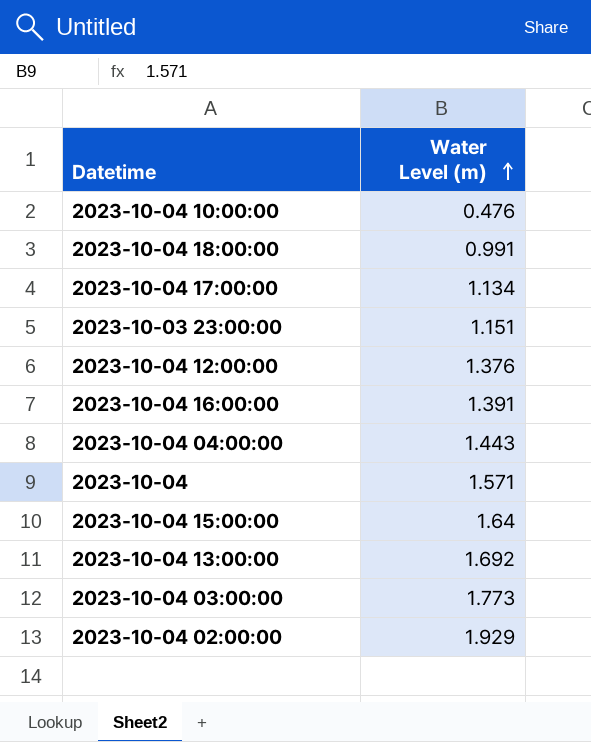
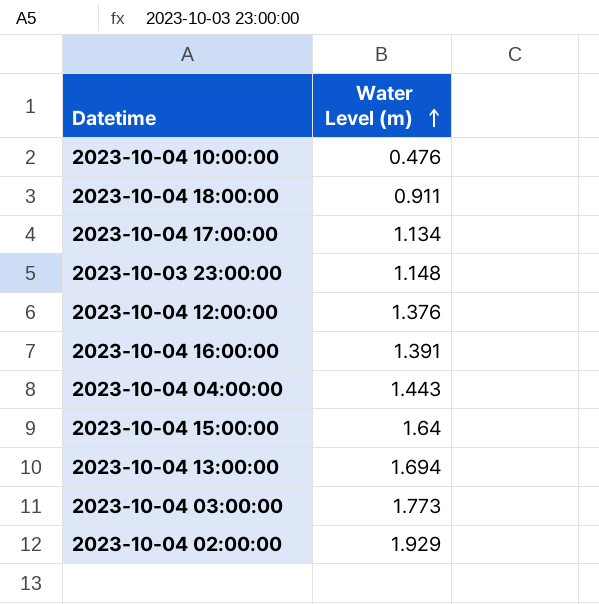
row 2023-10-04: 1.571 -> none
2023-10-04 18:00:00 | Water Level (m): 0.991 -> 0.911
2023-10-03 23:00:00 | Water Level (m): 1.151 -> 1.148
2023-10-04 13:00:00 | Water Level (m): 1.692 -> 1.694

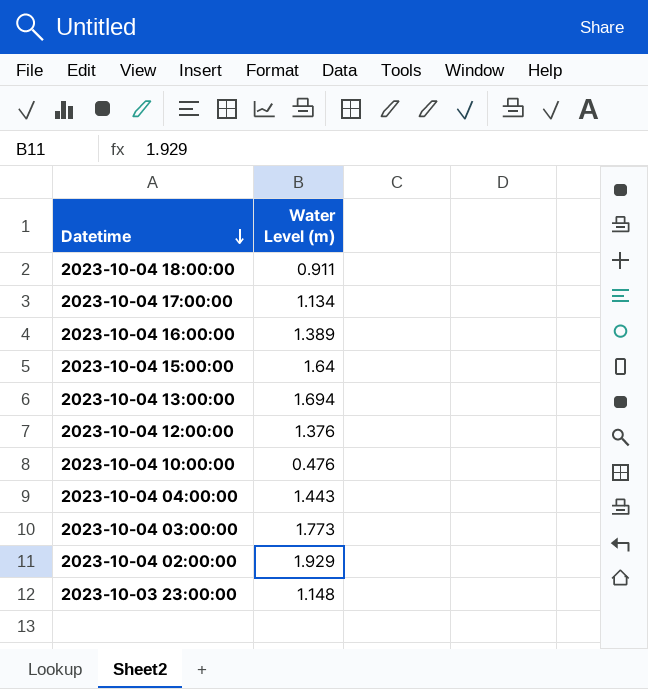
row order: Water Level (m) ascending -> Datetime descending
2023-10-04 16:00:00 | Water Level (m): 1.391 -> 1.389

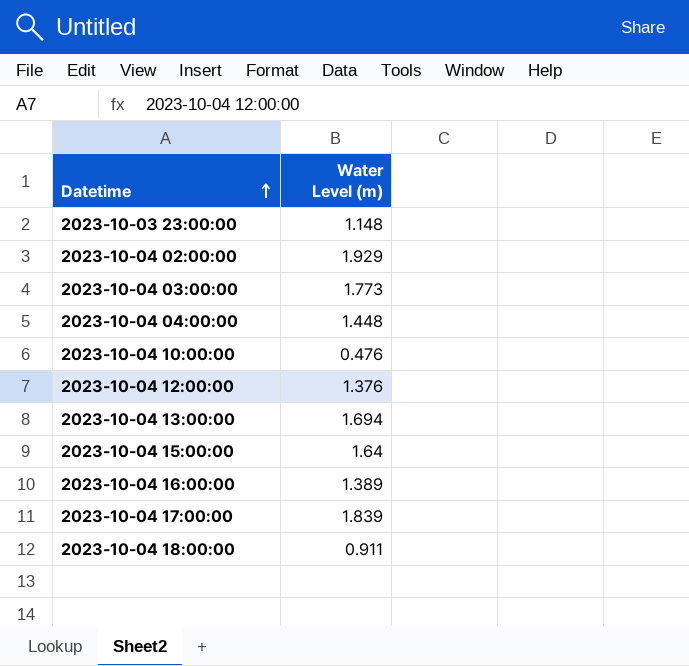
row order: Datetime descending -> Datetime ascending
2023-10-04 04:00:00 | Water Level (m): 1.443 -> 1.448
2023-10-04 17:00:00 | Water Level (m): 1.134 -> 1.839

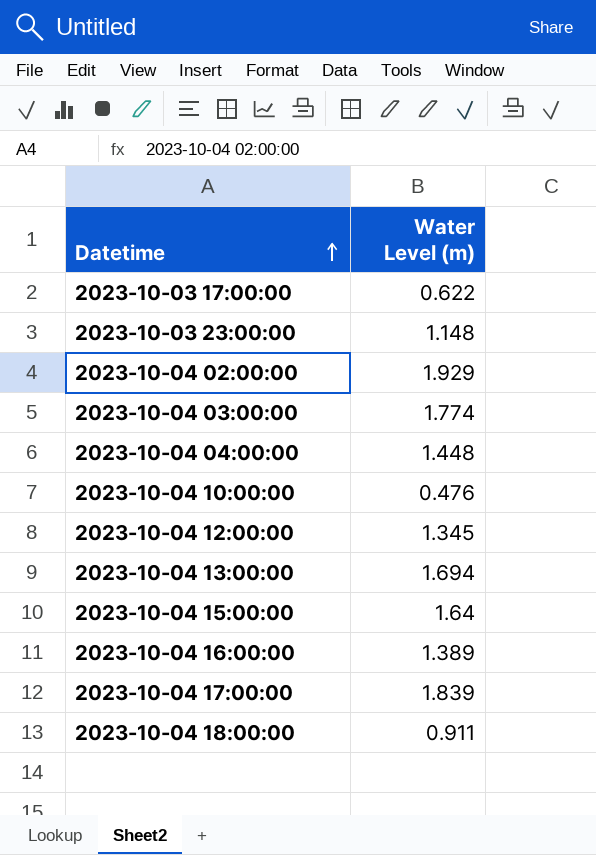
row 2023-10-03 17:00:00: none -> 0.622
2023-10-04 03:00:00 | Water Level (m): 1.773 -> 1.774
2023-10-04 12:00:00 | Water Level (m): 1.376 -> 1.345

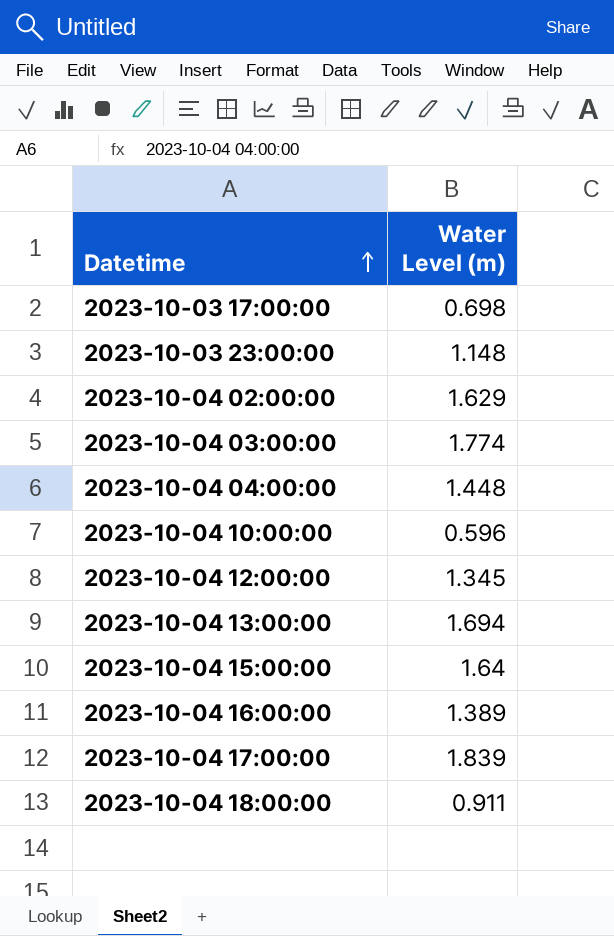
2023-10-03 17:00:00 | Water Level (m): 0.622 -> 0.698
2023-10-04 02:00:00 | Water Level (m): 1.929 -> 1.629
2023-10-04 10:00:00 | Water Level (m): 0.476 -> 0.596

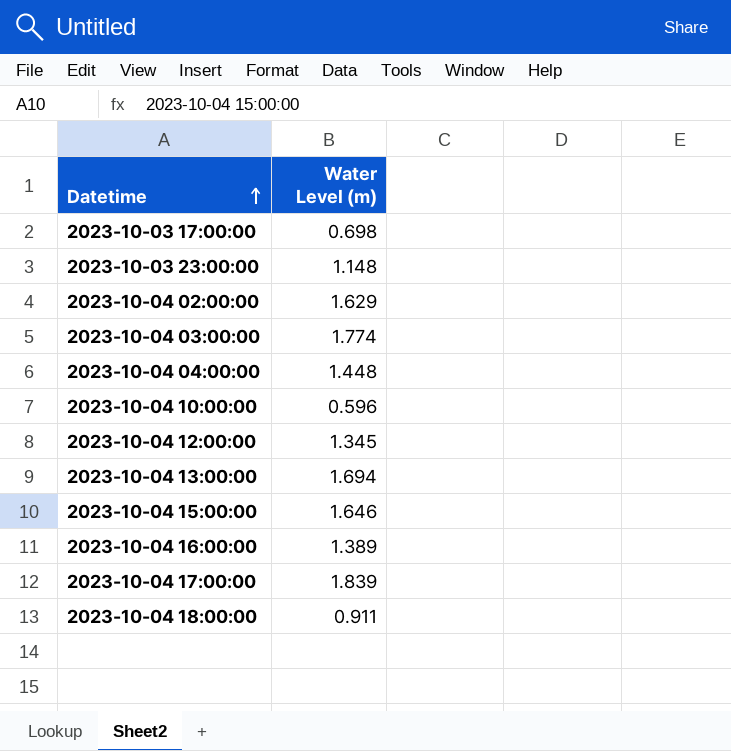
2023-10-04 15:00:00 | Water Level (m): 1.64 -> 1.646

